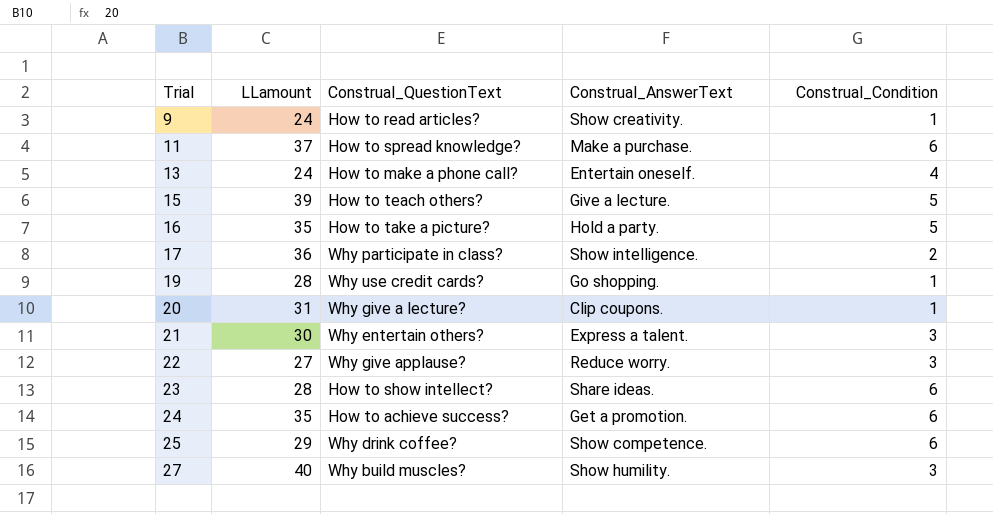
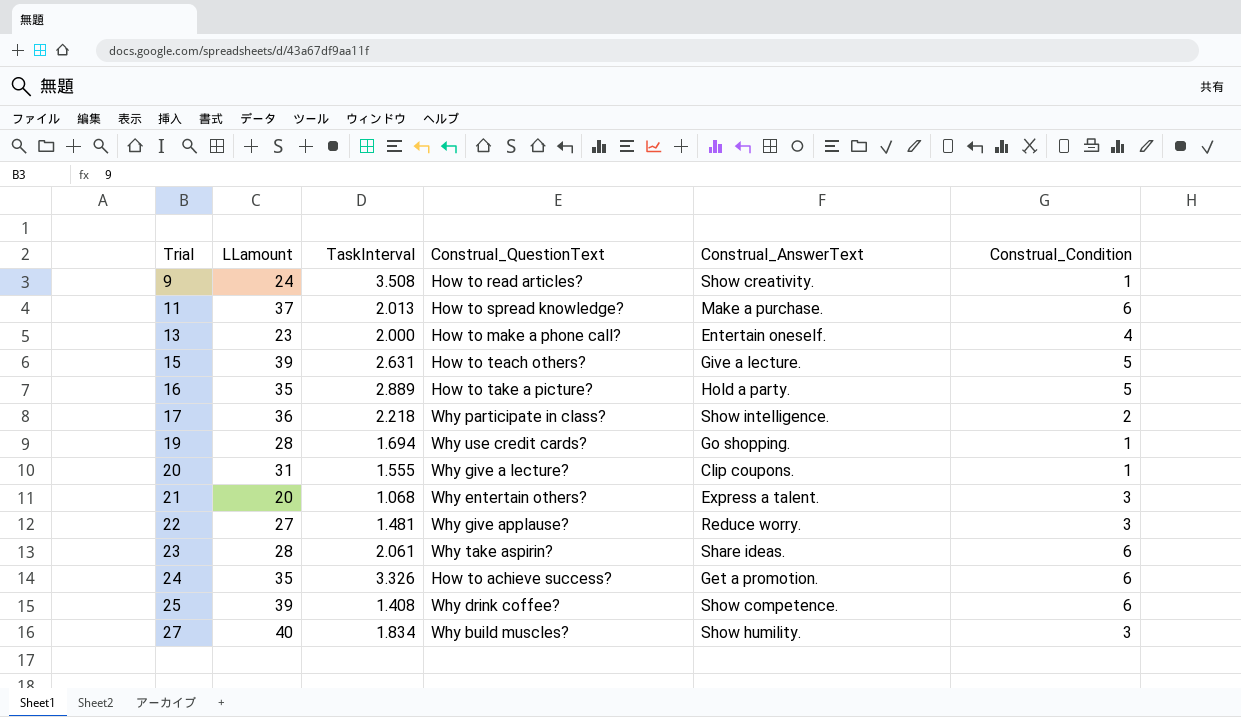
column TaskInterval | position: none -> 3
13 | LLamount: 24 -> 23
21 | LLamount: 30 -> 20
23 | Construal_QuestionText: How to show intellect? -> Why take aspirin?
25 | LLamount: 29 -> 39

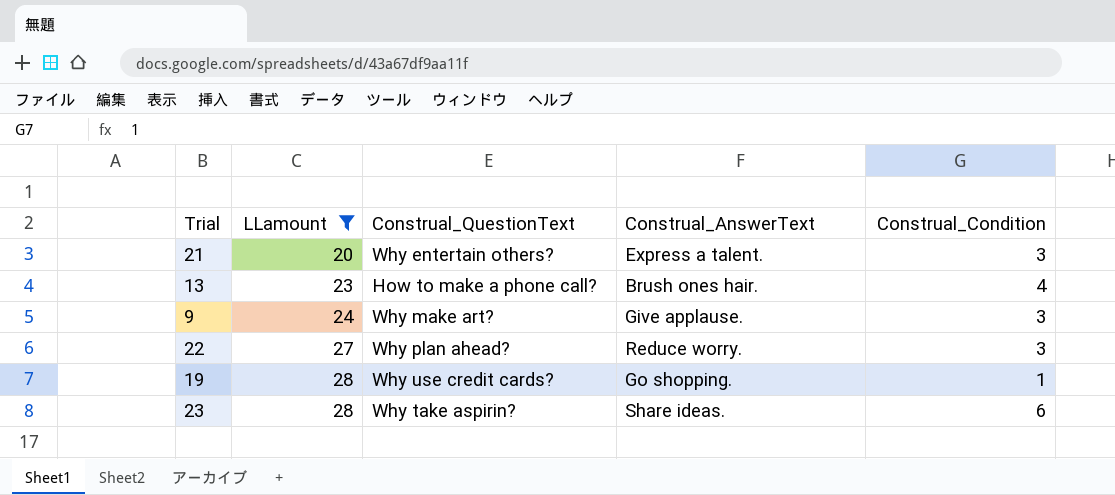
filter: none -> LLamount <= 28
row order: Trial ascending -> LLamount ascending
column TaskInterval | position: 3 -> none
13 | Construal_AnswerText: Entertain oneself. -> Brush ones hair.
9 | Construal_QuestionText: How to read articles? -> Why make art?
9 | Construal_AnswerText: Show creativity. -> Give applause.
9 | Construal_Condition: 1 -> 3
22 | Construal_QuestionText: Why give applause? -> Why plan ahead?

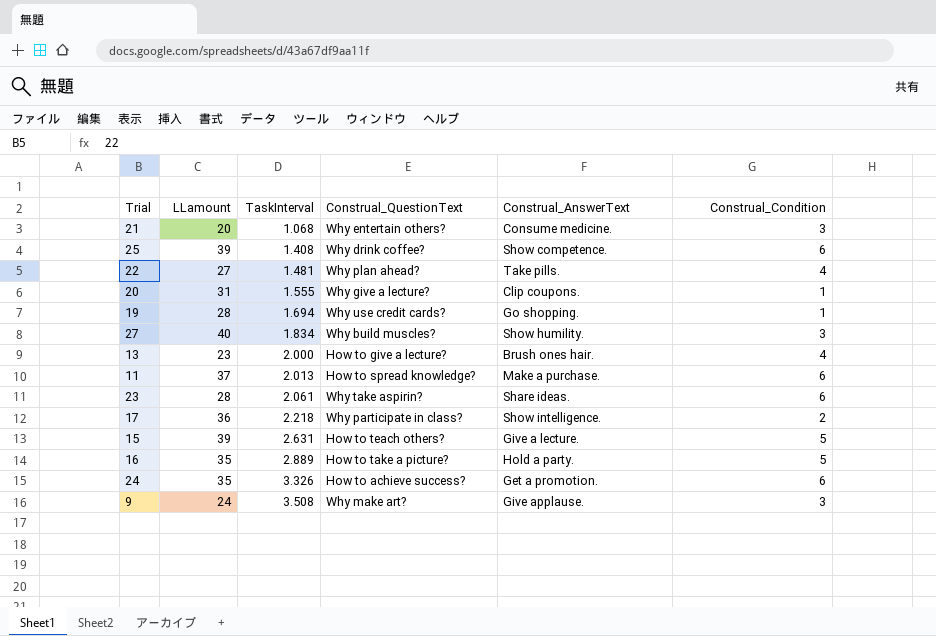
filter: LLamount <= 28 -> none
row order: LLamount ascending -> TaskInterval ascending
column TaskInterval | position: none -> 3
21 | Construal_AnswerText: Express a talent. -> Consume medicine.
22 | Construal_AnswerText: Reduce worry. -> Take pills.
22 | Construal_Condition: 3 -> 4
13 | Construal_QuestionText: How to make a phone call? -> How to give a lecture?

